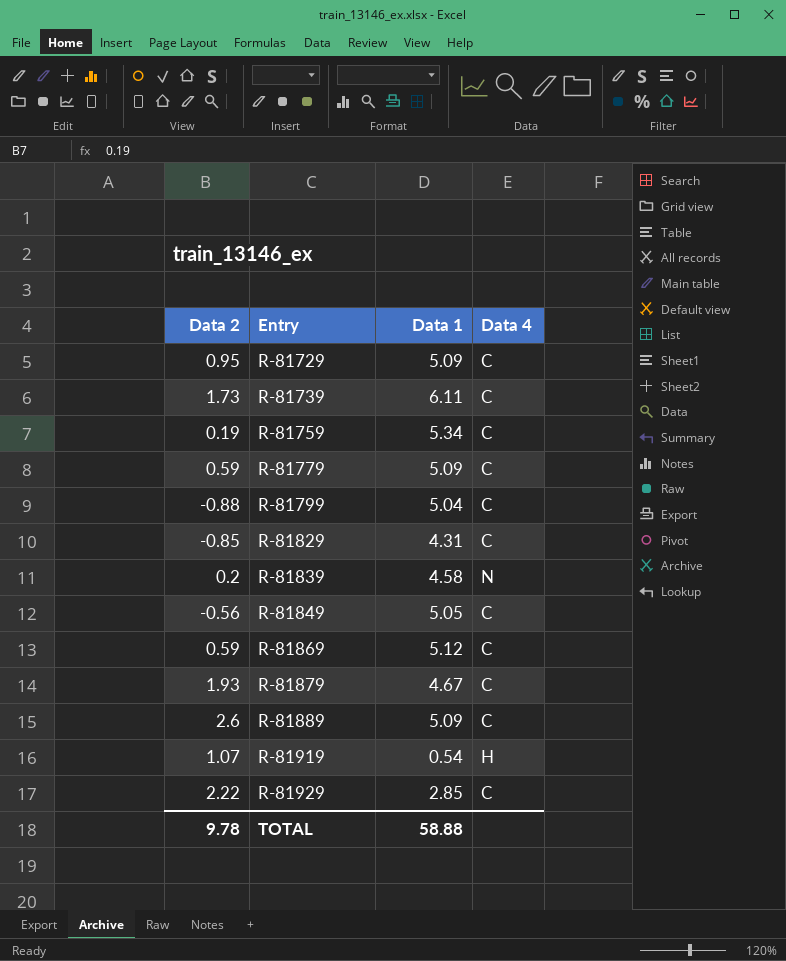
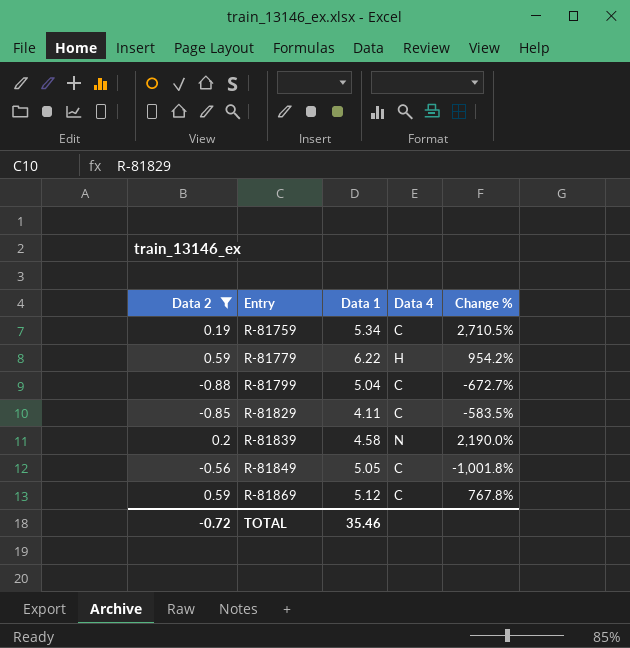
filter: none -> Data 2 <= 0.59
column Change % | formula: none -> ([Data 1] - [Data 2]) / [Data 2]
R-81779 | Data 1: 5.09 -> 6.22
R-81779 | Data 4: C -> H
R-81829 | Data 1: 4.31 -> 4.11
TOTAL | Data 2: 9.78 -> -0.72
TOTAL | Data 1: 58.88 -> 35.46

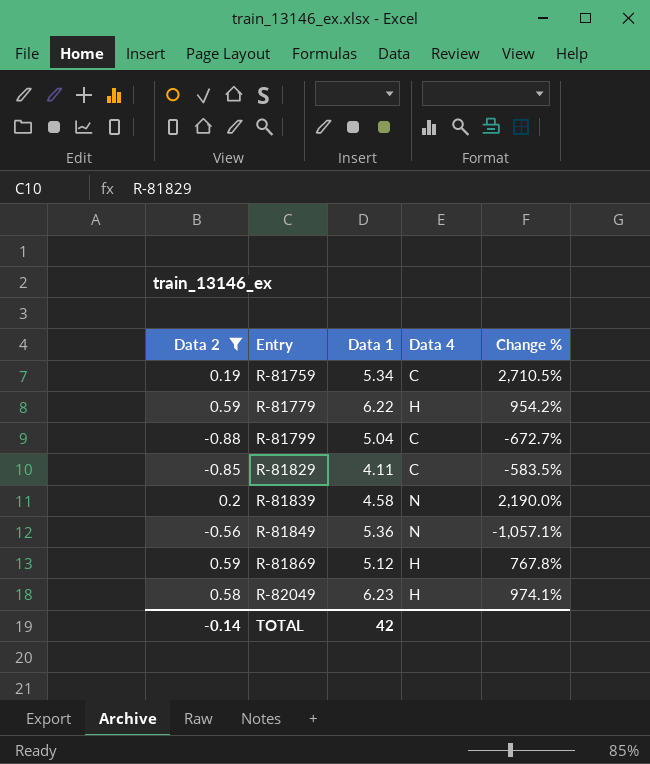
R-81849 | Data 1: 5.05 -> 5.36
R-81849 | Data 4: C -> N
R-81849 | Change %: -1,001.8% -> -1,057.1%
R-81869 | Data 4: C -> H
row R-82049: none -> 0.58 | 6.23 | H | 974.1%
TOTAL | Data 2: -0.72 -> -0.14
TOTAL | Data 1: 35.46 -> 42

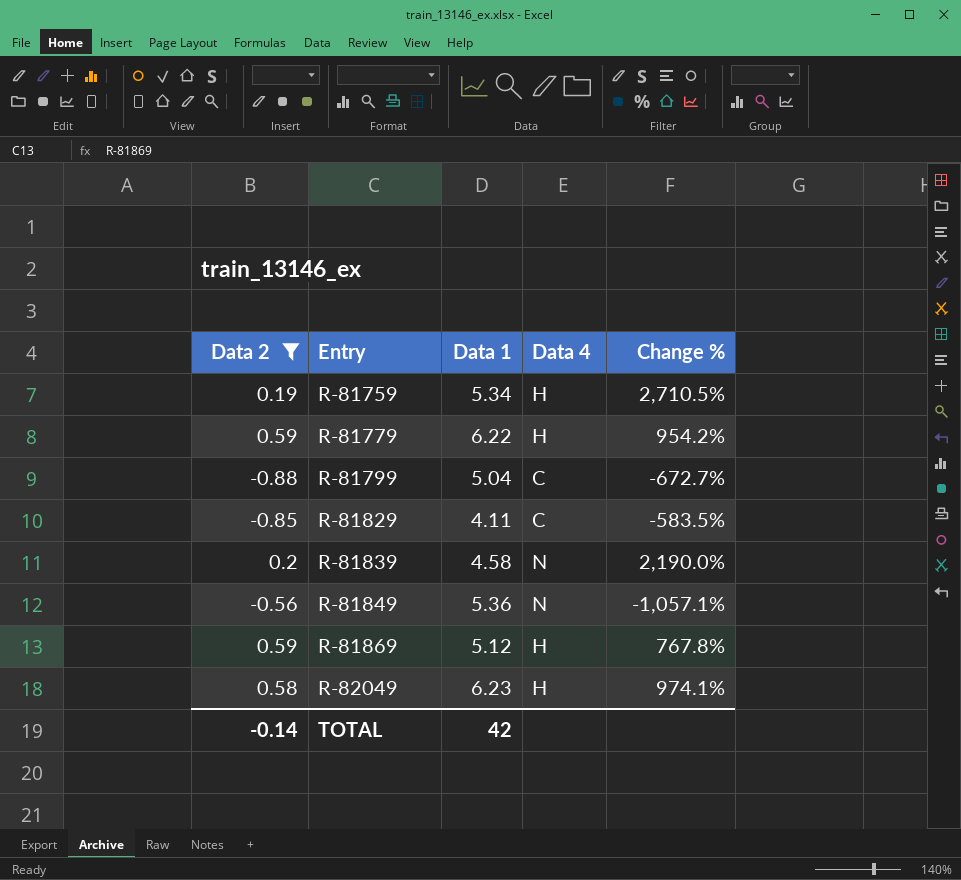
R-81759 | Data 4: C -> H

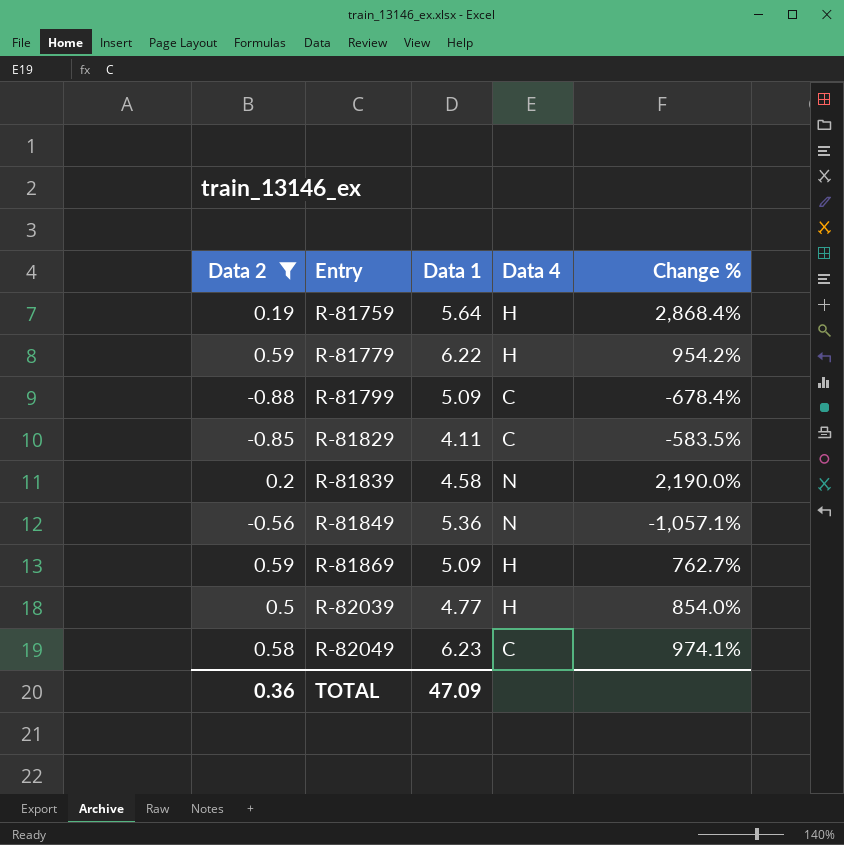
R-81759 | Data 1: 5.34 -> 5.64
R-81759 | Change %: 2,710.5% -> 2,868.4%
R-81799 | Data 1: 5.04 -> 5.09
R-81799 | Change %: -672.7% -> -678.4%
R-81869 | Data 1: 5.12 -> 5.09
R-81869 | Change %: 767.8% -> 762.7%
row R-82039: none -> 0.5 | 4.77 | H | 854.0%
R-82049 | Data 4: H -> C
TOTAL | Data 2: -0.14 -> 0.36
TOTAL | Data 1: 42 -> 47.09

